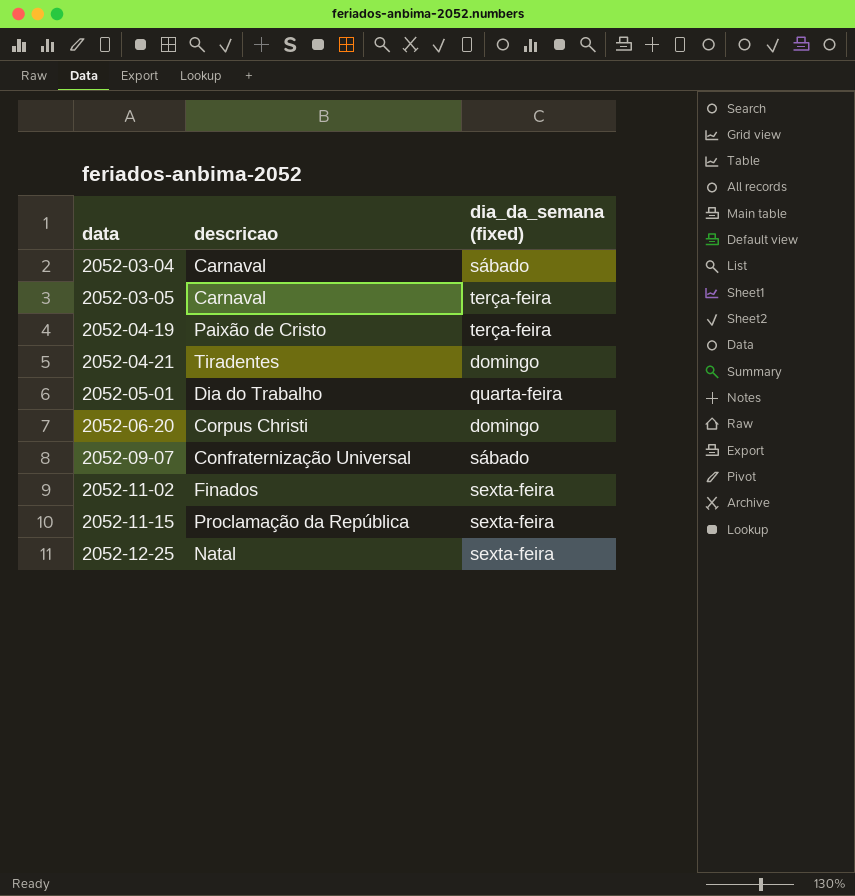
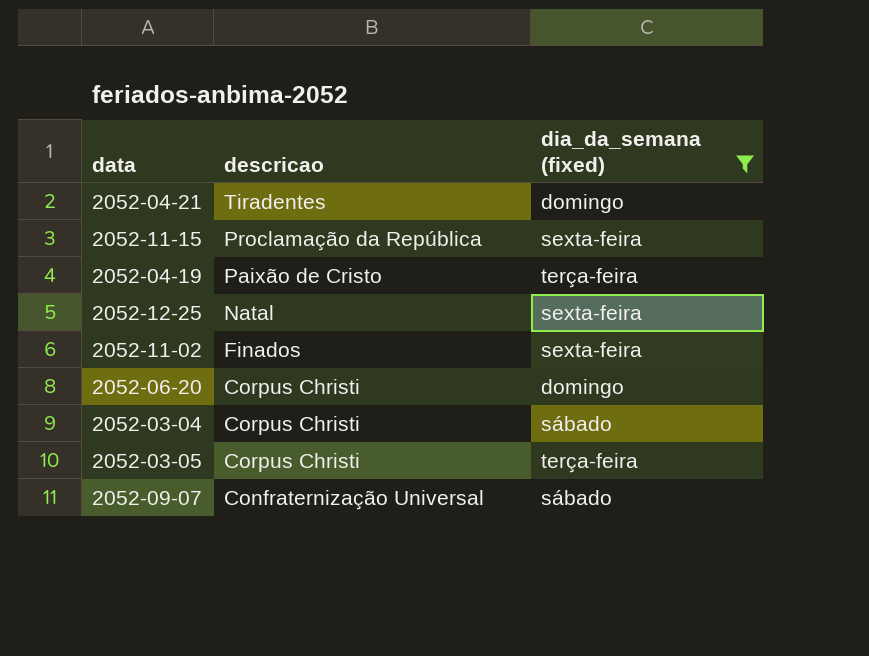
filter: none -> dia_da_semana (fixed) != quarta-feira
row order: data ascending -> descricao descending
2052-03-04 | descricao: Carnaval -> Corpus Christi
2052-03-05 | descricao: Carnaval -> Corpus Christi

